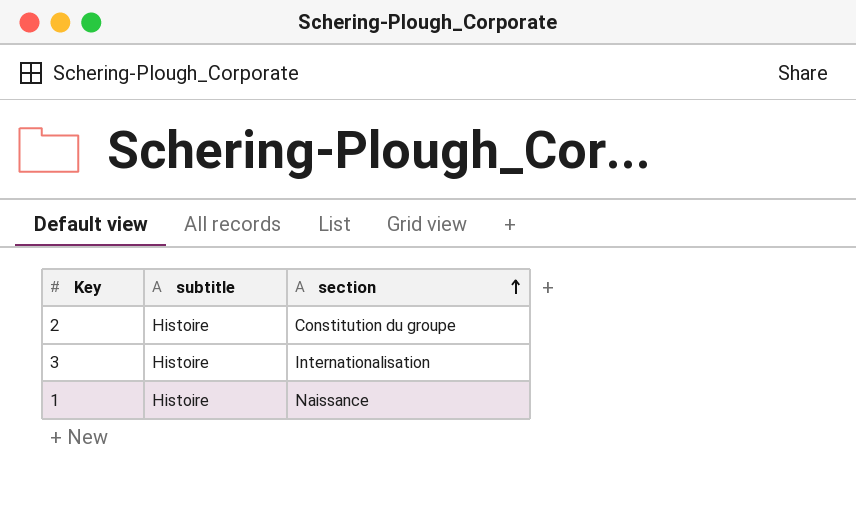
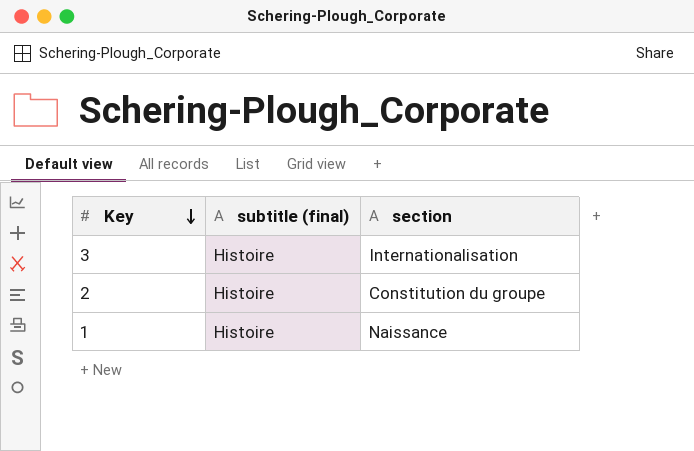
row order: section ascending -> Key descending
column name: subtitle -> subtitle (final)

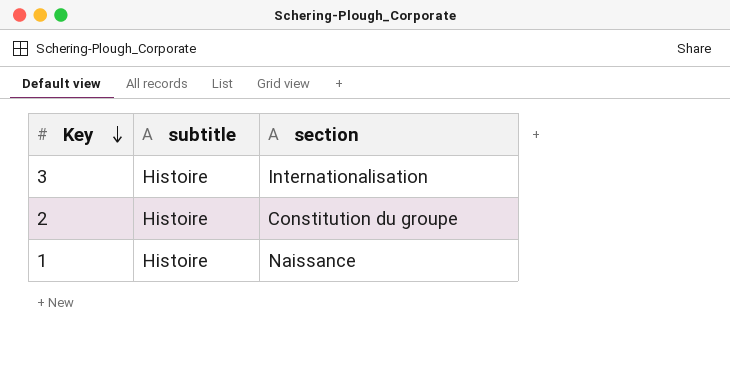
column name: subtitle (final) -> subtitle

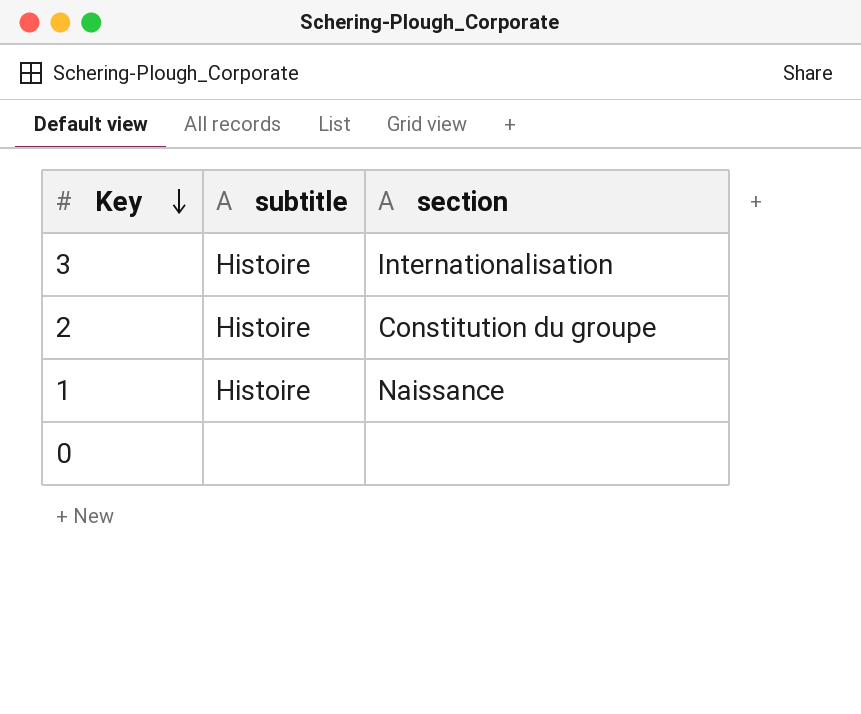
row 0: none -> none | none

